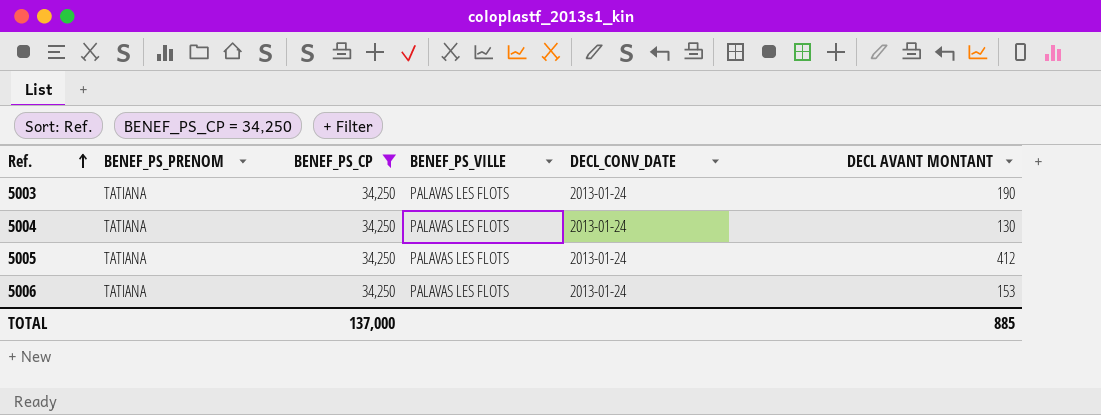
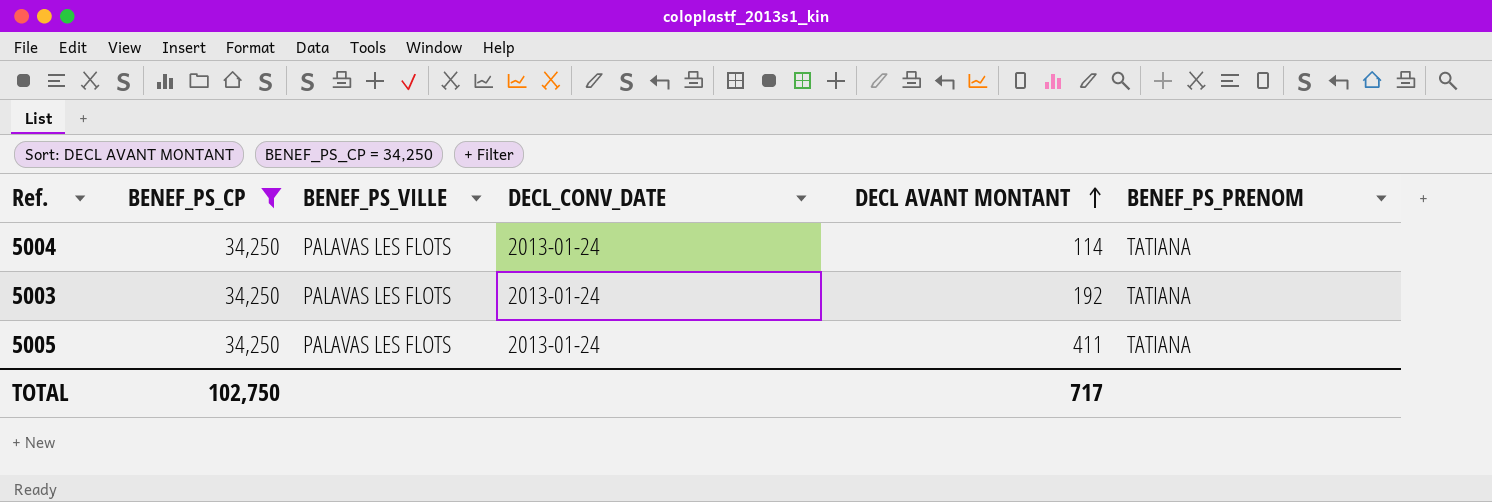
row order: Ref. ascending -> DECL AVANT MONTANT ascending
column BENEF_PS_PRENOM | position: 2 -> 6
row 5006: TATIANA | 34,250 | PALAVAS LES FLOTS | 2013-01-24 | 153 -> none
5004 | DECL AVANT MONTANT: 130 -> 114
5003 | DECL AVANT MONTANT: 190 -> 192
5005 | DECL AVANT MONTANT: 412 -> 411
TOTAL | BENEF_PS_CP: 137,000 -> 102,750
TOTAL | DECL AVANT MONTANT: 885 -> 717

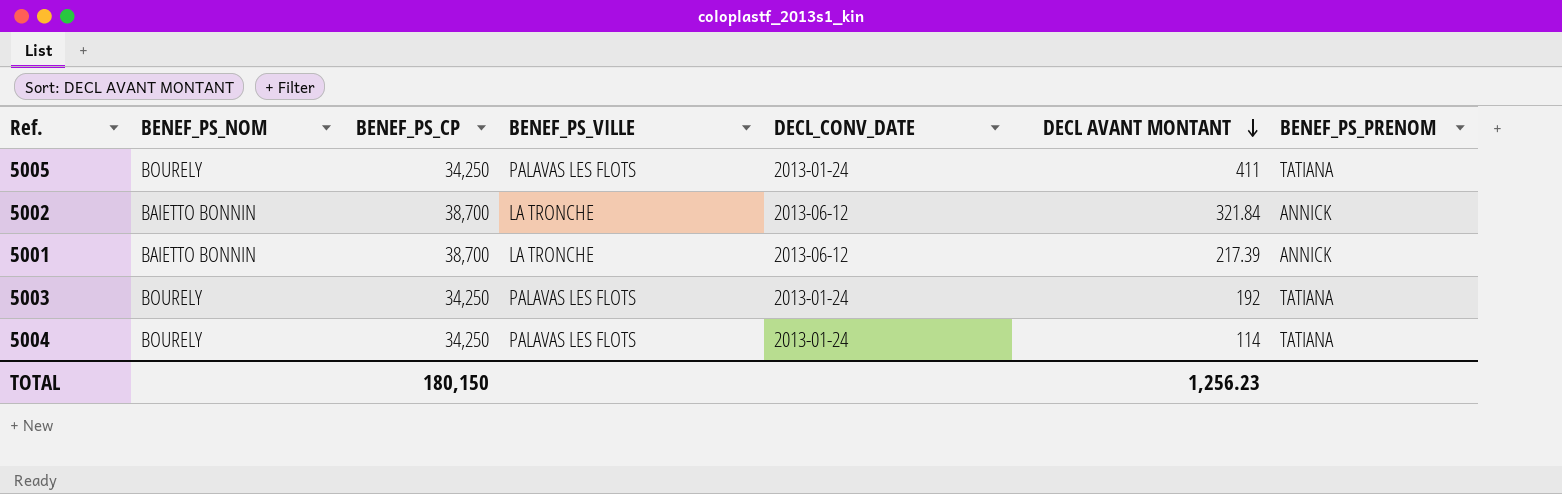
filter: BENEF_PS_CP = 34,250 -> none
row order: DECL AVANT MONTANT ascending -> DECL AVANT MONTANT descending
column BENEF_PS_NOM | position: none -> 2
TOTAL | BENEF_PS_CP: 102,750 -> 180,150
TOTAL | DECL AVANT MONTANT: 717 -> 1,256.23

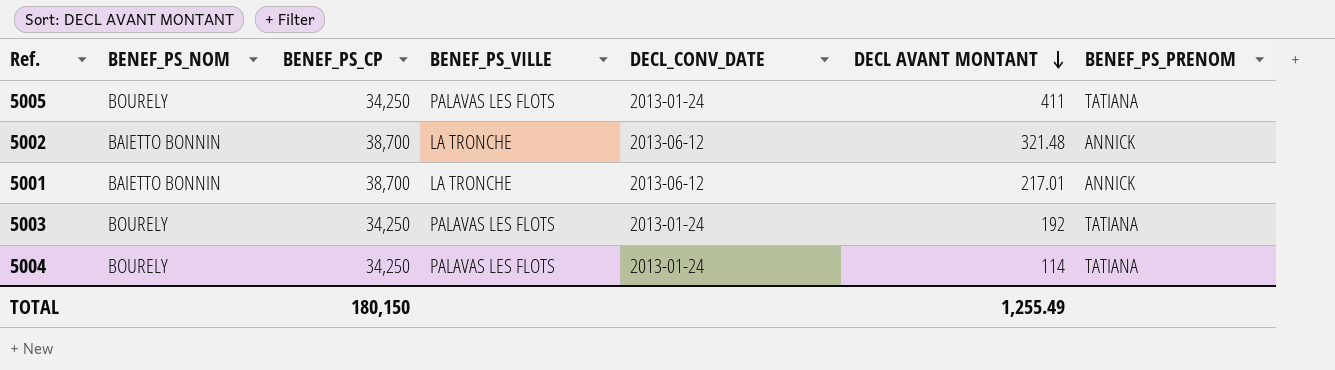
5002 | DECL AVANT MONTANT: 321.84 -> 321.48
5001 | DECL AVANT MONTANT: 217.39 -> 217.01
TOTAL | DECL AVANT MONTANT: 1,256.23 -> 1,255.49

